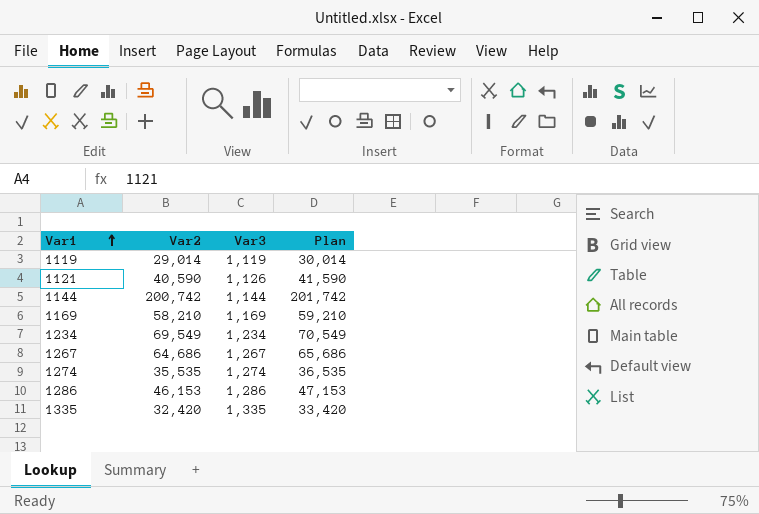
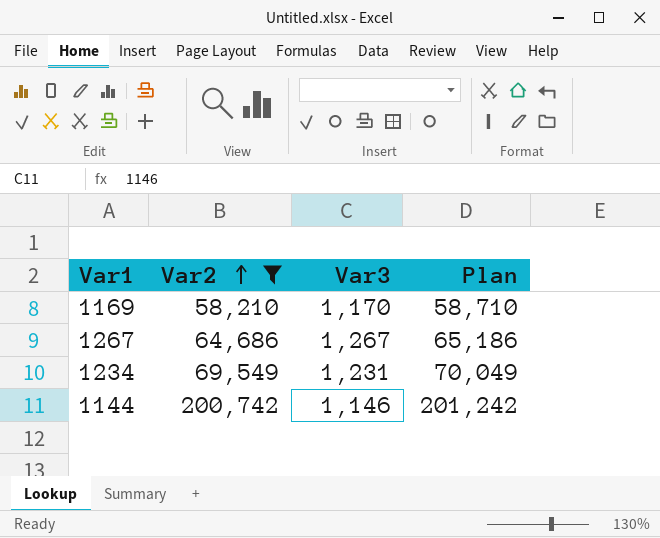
filter: none -> Var2 >= 58,210
row order: Var1 ascending -> Var2 ascending
column Plan | formula: [Var2] + 1000 -> [Var2] + 500
1169 | Var3: 1,169 -> 1,170
1234 | Var3: 1,234 -> 1,231
1144 | Var3: 1,144 -> 1,146

